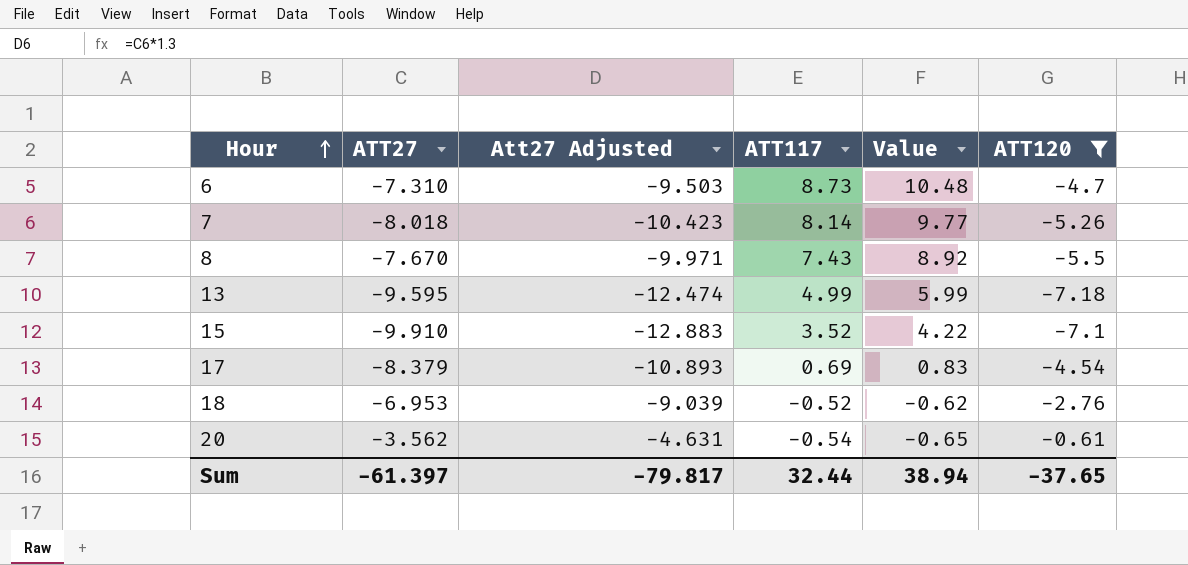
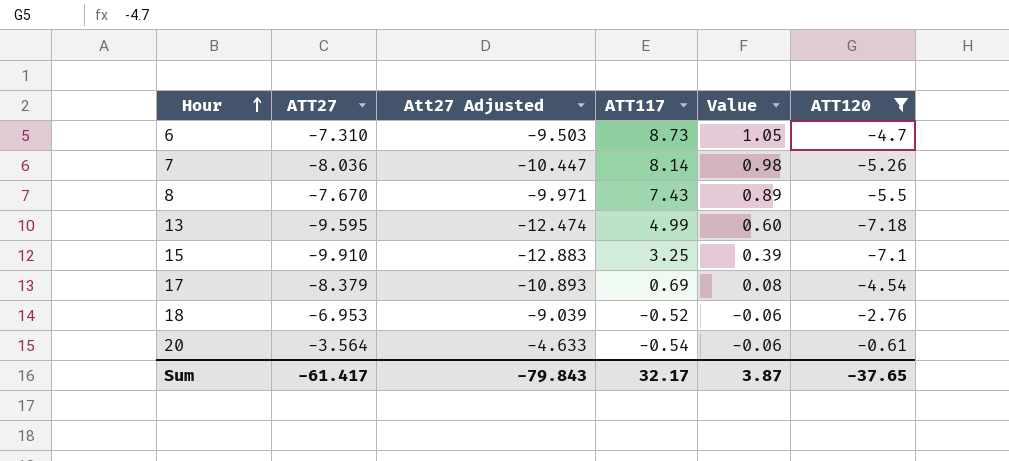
column Value | formula: [ATT117] * 1.2 -> [ATT117] * 0.12
7 | ATT27: -8.018 -> -8.036
7 | Att27 Adjusted: -10.423 -> -10.447
15 | ATT117: 3.52 -> 3.25
20 | ATT27: -3.562 -> -3.564
20 | Att27 Adjusted: -4.631 -> -4.633
Sum | ATT27: -61.397 -> -61.417
Sum | Att27 Adjusted: -79.817 -> -79.843
Sum | ATT117: 32.44 -> 32.17
Sum | Value: 38.94 -> 3.87

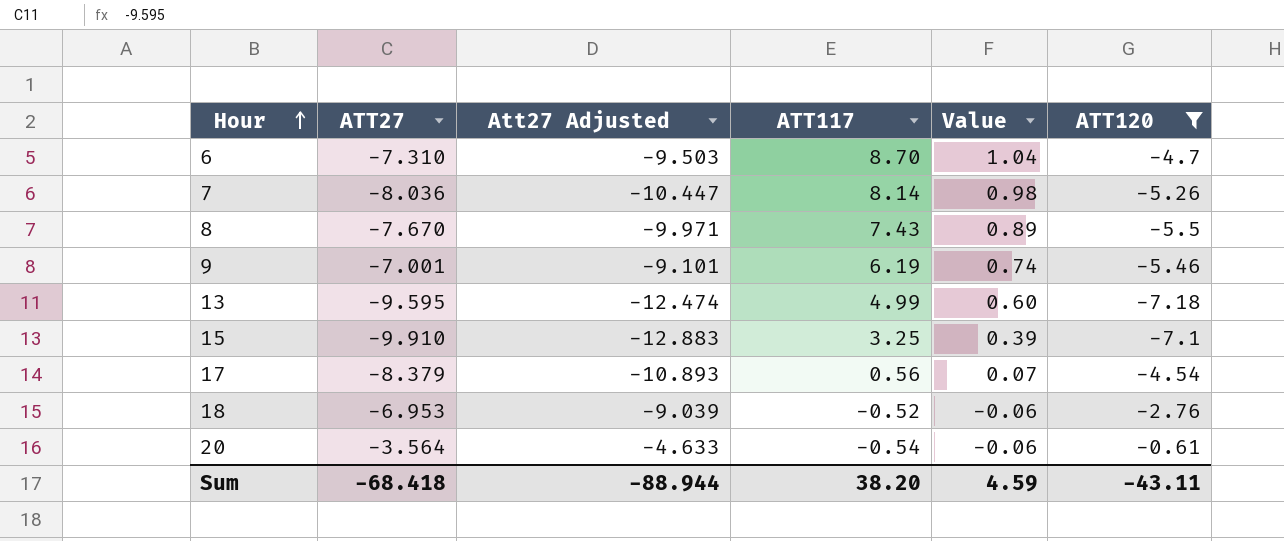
6 | ATT117: 8.73 -> 8.70
6 | Value: 1.05 -> 1.04
row 9: none -> -7.001 | -9.101 | 6.19 | 0.74 | -5.46
17 | ATT117: 0.69 -> 0.56
17 | Value: 0.08 -> 0.07
Sum | ATT27: -61.417 -> -68.418
Sum | Att27 Adjusted: -79.843 -> -88.944
Sum | ATT117: 32.17 -> 38.20
Sum | Value: 3.87 -> 4.59
Sum | ATT120: -37.65 -> -43.11

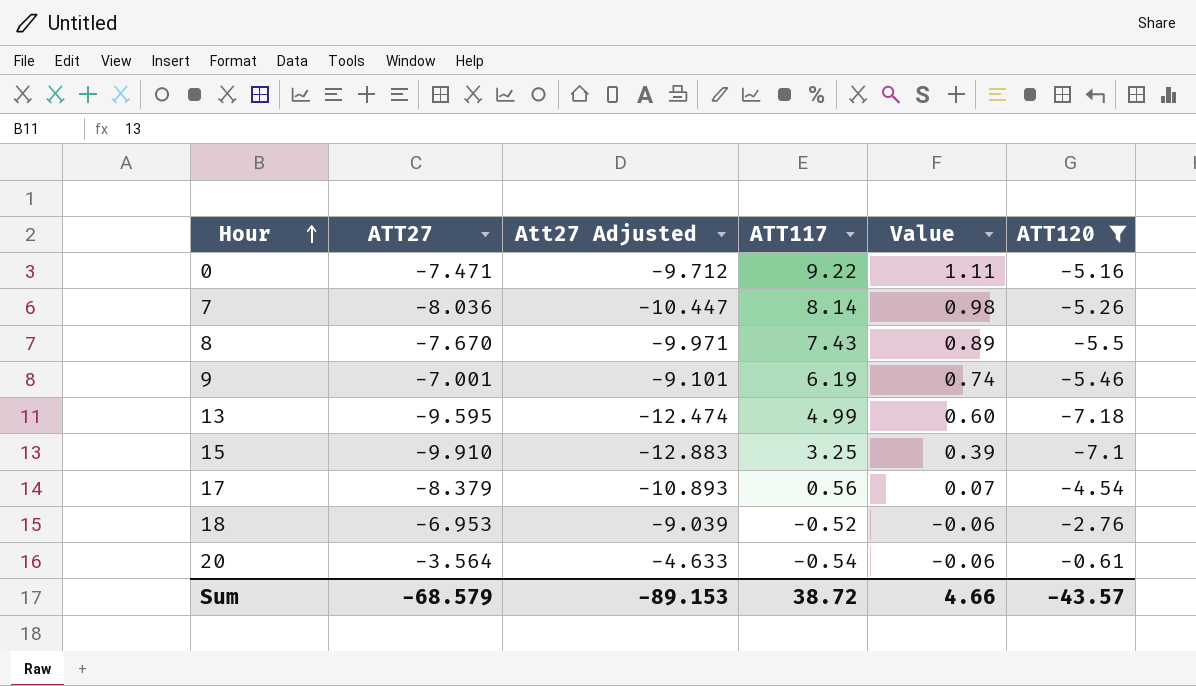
row 6: -7.310 | -9.503 | 8.70 | 1.04 | -4.7 -> none
row 0: none -> -7.471 | -9.712 | 9.22 | 1.11 | -5.16
Sum | ATT27: -68.418 -> -68.579
Sum | Att27 Adjusted: -88.944 -> -89.153
Sum | ATT117: 38.20 -> 38.72
Sum | Value: 4.59 -> 4.66
Sum | ATT120: -43.11 -> -43.57

